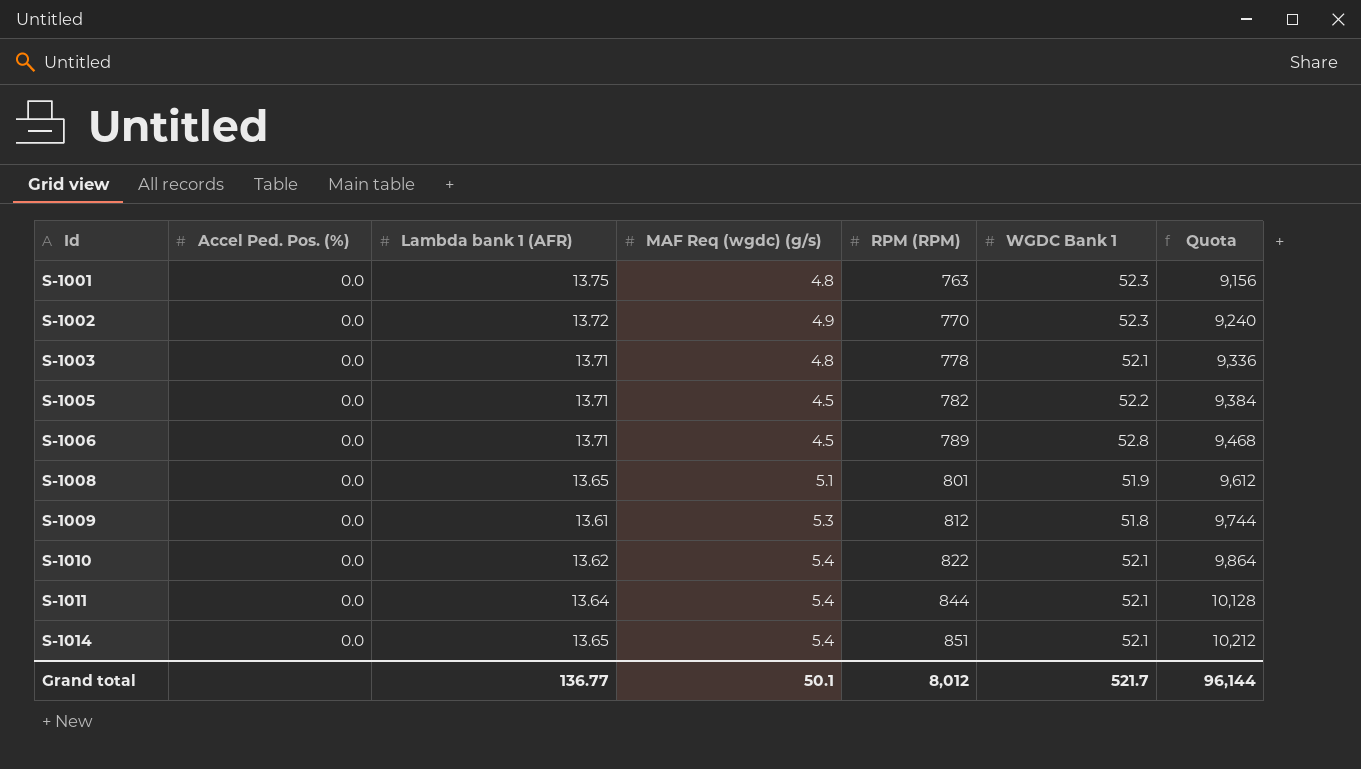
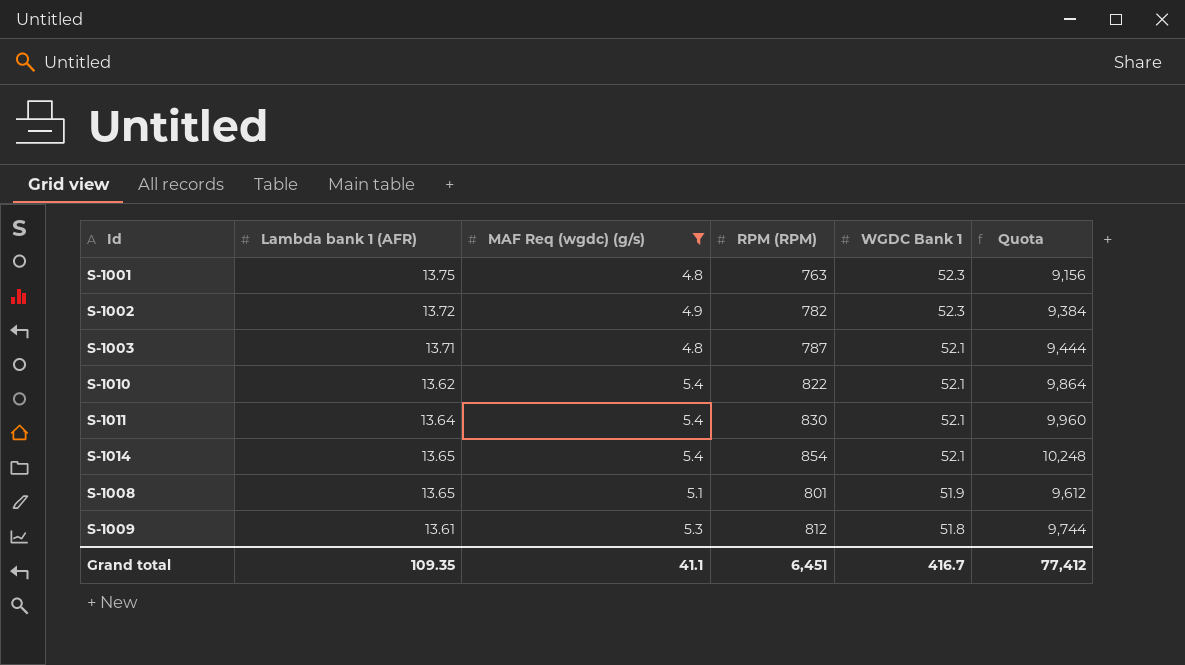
filter: none -> MAF Req (wgdc) (g/s) != 4.5
row order: Id ascending -> WGDC Bank 1 descending
column Accel Ped. Pos. (%) | position: 2 -> none
S-1002 | RPM (RPM): 770 -> 782
S-1002 | Quota: 9,240 -> 9,384
S-1003 | RPM (RPM): 778 -> 787
S-1003 | Quota: 9,336 -> 9,444
S-1011 | RPM (RPM): 844 -> 830
S-1011 | Quota: 10,128 -> 9,960
S-1014 | RPM (RPM): 851 -> 854
S-1014 | Quota: 10,212 -> 10,248
Grand total | Lambda bank 1 (AFR): 136.77 -> 109.35
Grand total | MAF Req (wgdc) (g/s): 50.1 -> 41.1
Grand total | RPM (RPM): 8,012 -> 6,451
Grand total | WGDC Bank 1: 521.7 -> 416.7
Grand total | Quota: 96,144 -> 77,412

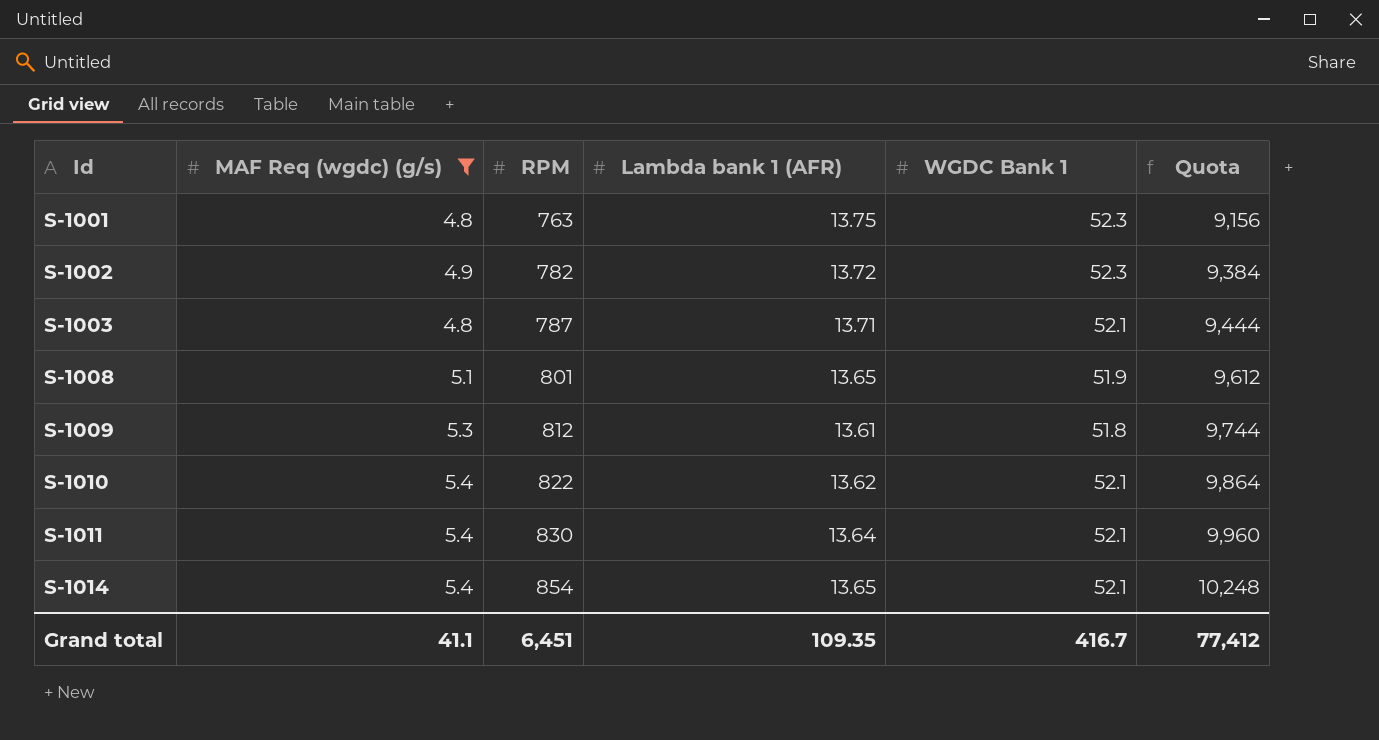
row order: WGDC Bank 1 descending -> Id ascending
column name: RPM (RPM) -> RPM
column Lambda bank 1 (AFR) | position: 2 -> 4

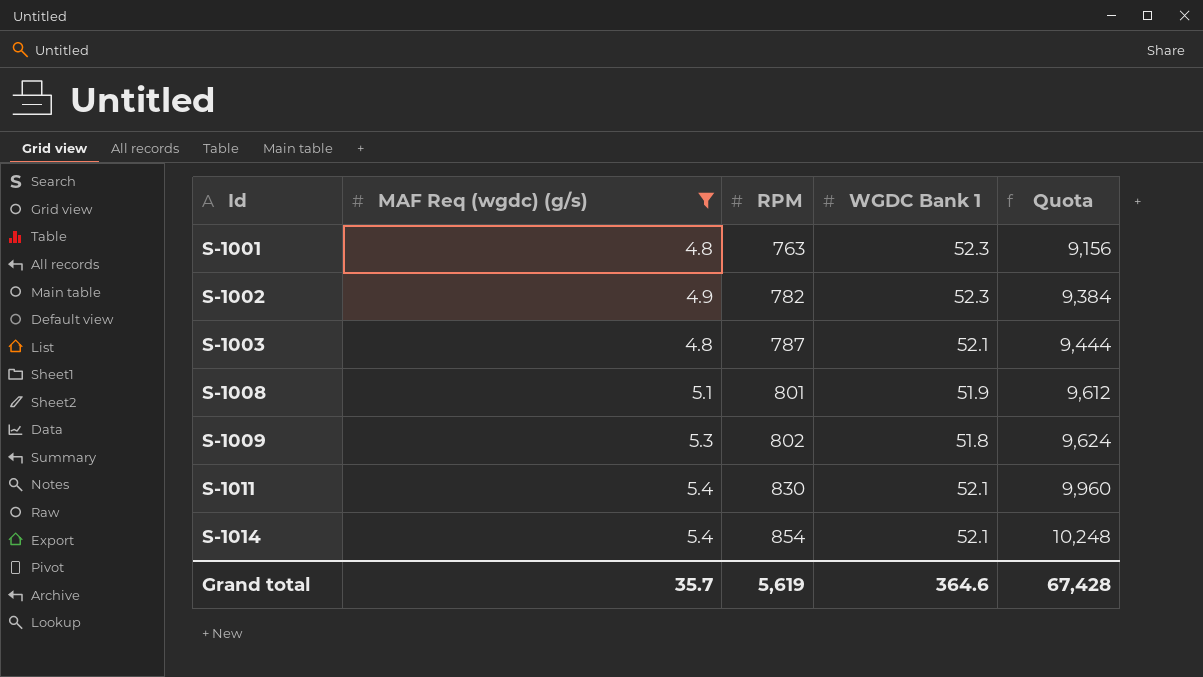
column Lambda bank 1 (AFR) | position: 4 -> none
row S-1010: 5.4 | 822 | 13.62 | 52.1 | 9,864 -> none
S-1009 | RPM: 812 -> 802
S-1009 | Quota: 9,744 -> 9,624
Grand total | MAF Req (wgdc) (g/s): 41.1 -> 35.7
Grand total | RPM: 6,451 -> 5,619
Grand total | WGDC Bank 1: 416.7 -> 364.6
Grand total | Quota: 77,412 -> 67,428

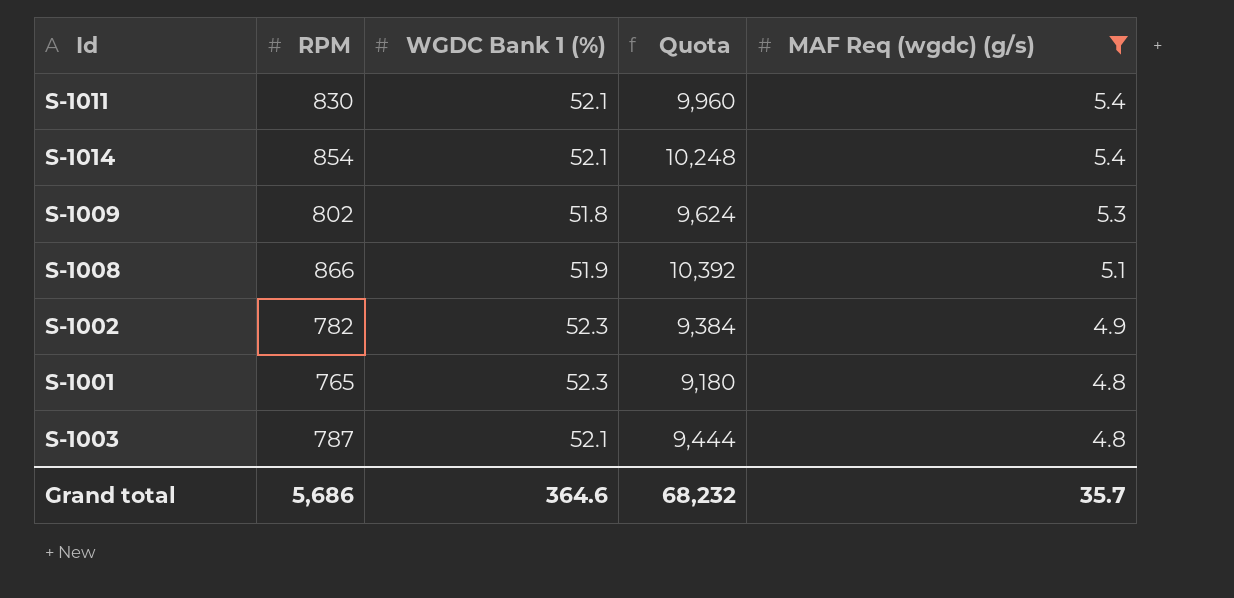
row order: Id ascending -> MAF Req (wgdc) (g/s) descending
column name: WGDC Bank 1 -> WGDC Bank 1 (%)
column MAF Req (wgdc) (g/s) | position: 2 -> 5
S-1008 | RPM: 801 -> 866
S-1008 | Quota: 9,612 -> 10,392
S-1001 | RPM: 763 -> 765
S-1001 | Quota: 9,156 -> 9,180
Grand total | RPM: 5,619 -> 5,686
Grand total | Quota: 67,428 -> 68,232

